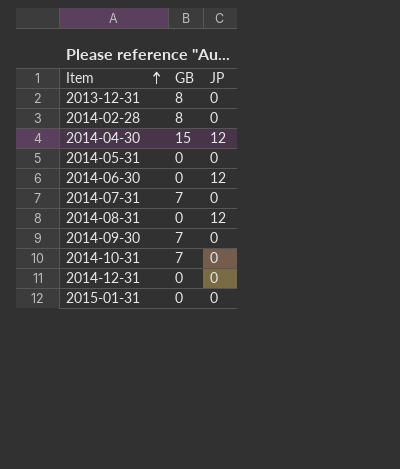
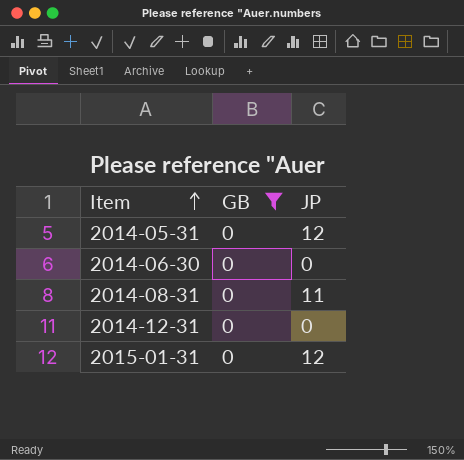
filter: none -> GB = 0
2014-05-31 | JP: 0 -> 12
2014-06-30 | JP: 12 -> 0
2014-08-31 | JP: 12 -> 11
2015-01-31 | JP: 0 -> 12

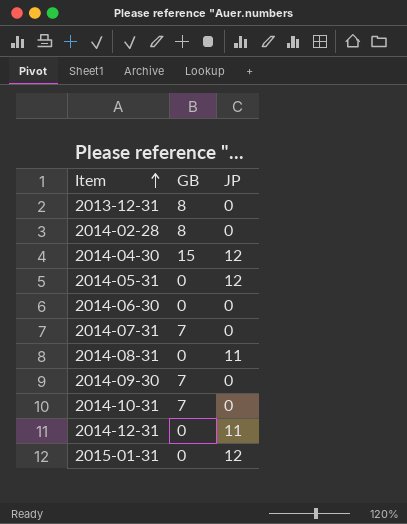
filter: GB = 0 -> none
2014-12-31 | JP: 0 -> 11

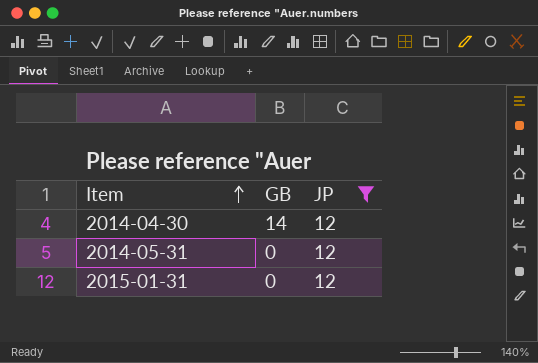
filter: none -> JP = 12
2014-04-30 | GB: 15 -> 14

